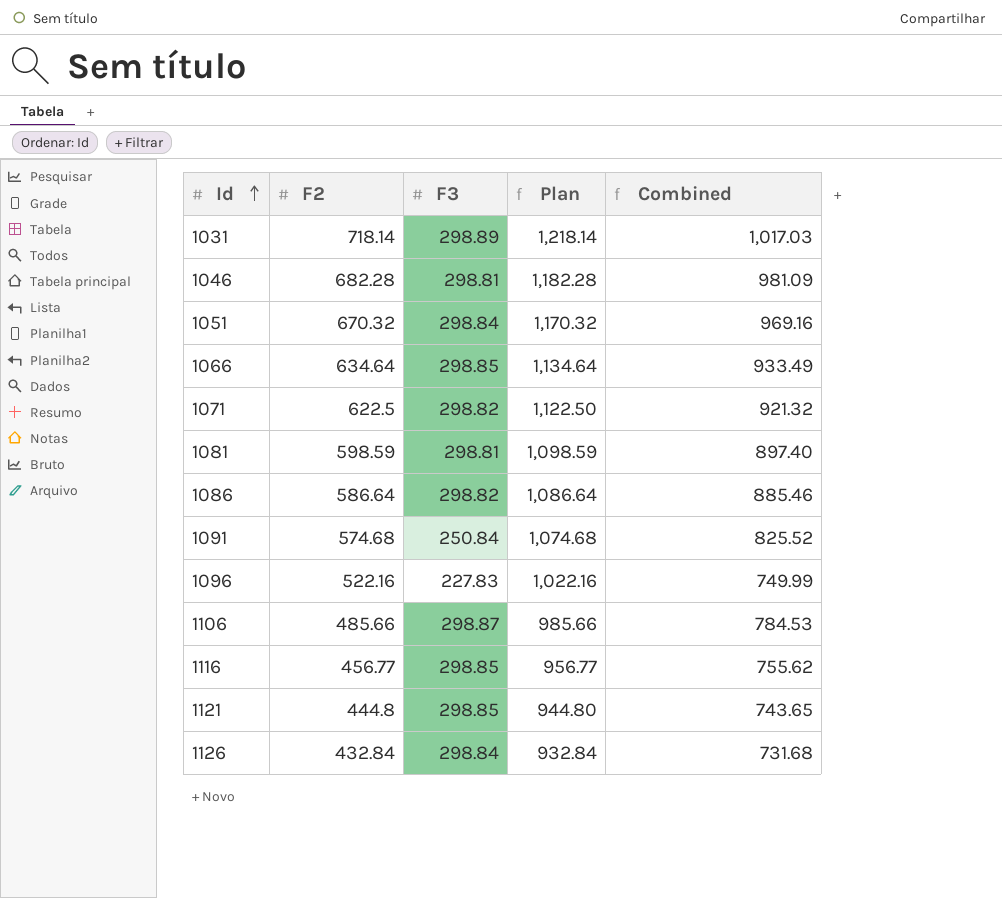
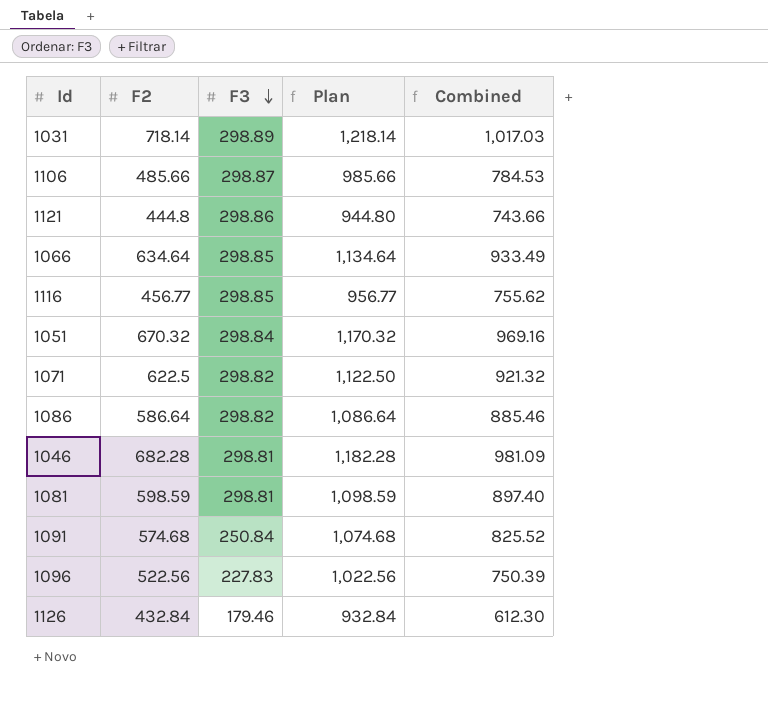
row order: Id ascending -> F3 descending
1121 | F3: 298.85 -> 298.86
1121 | Combined: 743.65 -> 743.66
1096 | F2: 522.16 -> 522.56
1096 | Plan: 1,022.16 -> 1,022.56
1096 | Combined: 749.99 -> 750.39
1126 | F3: 298.84 -> 179.46
1126 | Combined: 731.68 -> 612.30

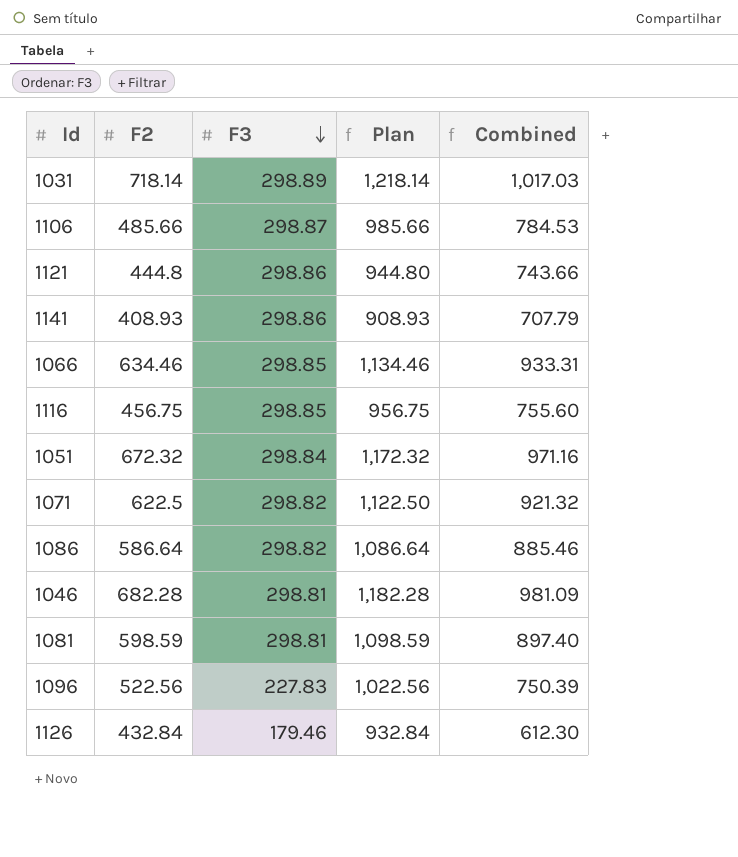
row 1091: 574.68 | 250.84 | 1,074.68 | 825.52 -> none
row 1141: none -> 408.93 | 298.86 | 908.93 | 707.79
1066 | F2: 634.64 -> 634.46
1066 | Plan: 1,134.64 -> 1,134.46
1066 | Combined: 933.49 -> 933.31
1116 | F2: 456.77 -> 456.75
1116 | Plan: 956.77 -> 956.75
1116 | Combined: 755.62 -> 755.60
1051 | F2: 670.32 -> 672.32
1051 | Plan: 1,170.32 -> 1,172.32
1051 | Combined: 969.16 -> 971.16

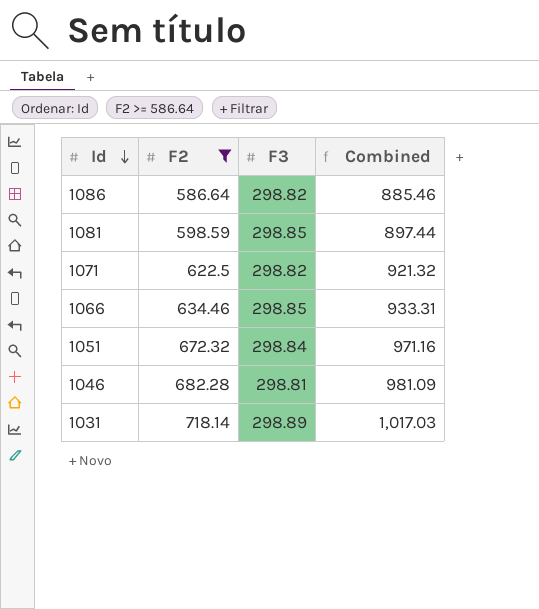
filter: none -> F2 >= 586.64
row order: F3 descending -> Id descending
column Plan | formula: [F2] + 500 -> none
1081 | F3: 298.81 -> 298.85
1081 | Combined: 897.40 -> 897.44

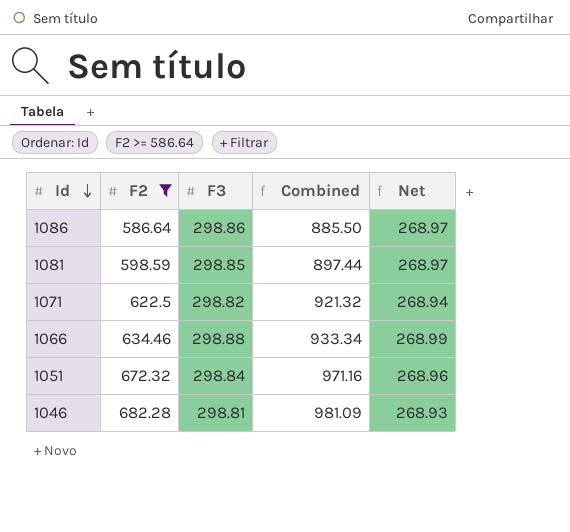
column Net | formula: none -> [F3] * 0.9
row 1031: 718.14 | 298.89 | 1,017.03 -> none
1086 | F3: 298.82 -> 298.86
1086 | Combined: 885.46 -> 885.50
1066 | F3: 298.85 -> 298.88
1066 | Combined: 933.31 -> 933.34

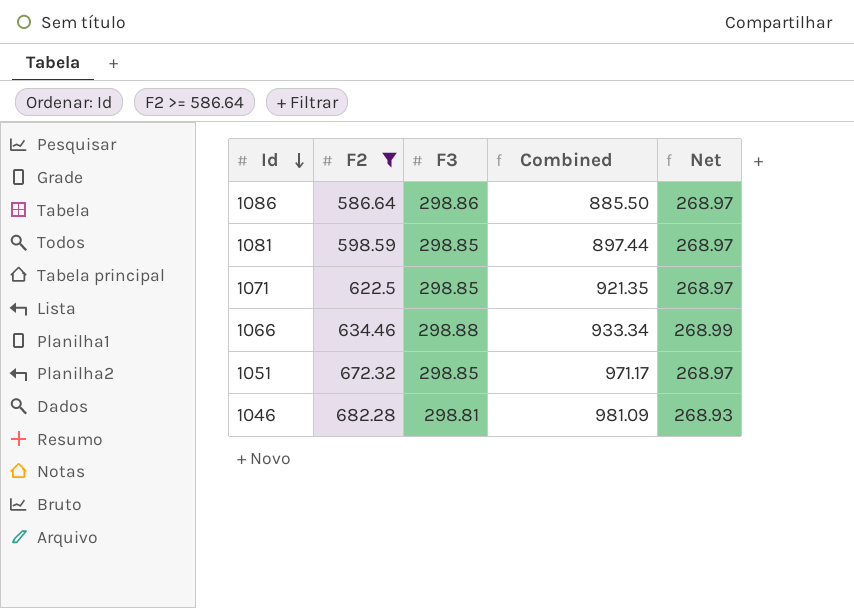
1071 | F3: 298.82 -> 298.85
1071 | Combined: 921.32 -> 921.35
1071 | Net: 268.94 -> 268.97
1051 | F3: 298.84 -> 298.85
1051 | Combined: 971.16 -> 971.17
1051 | Net: 268.96 -> 268.97

